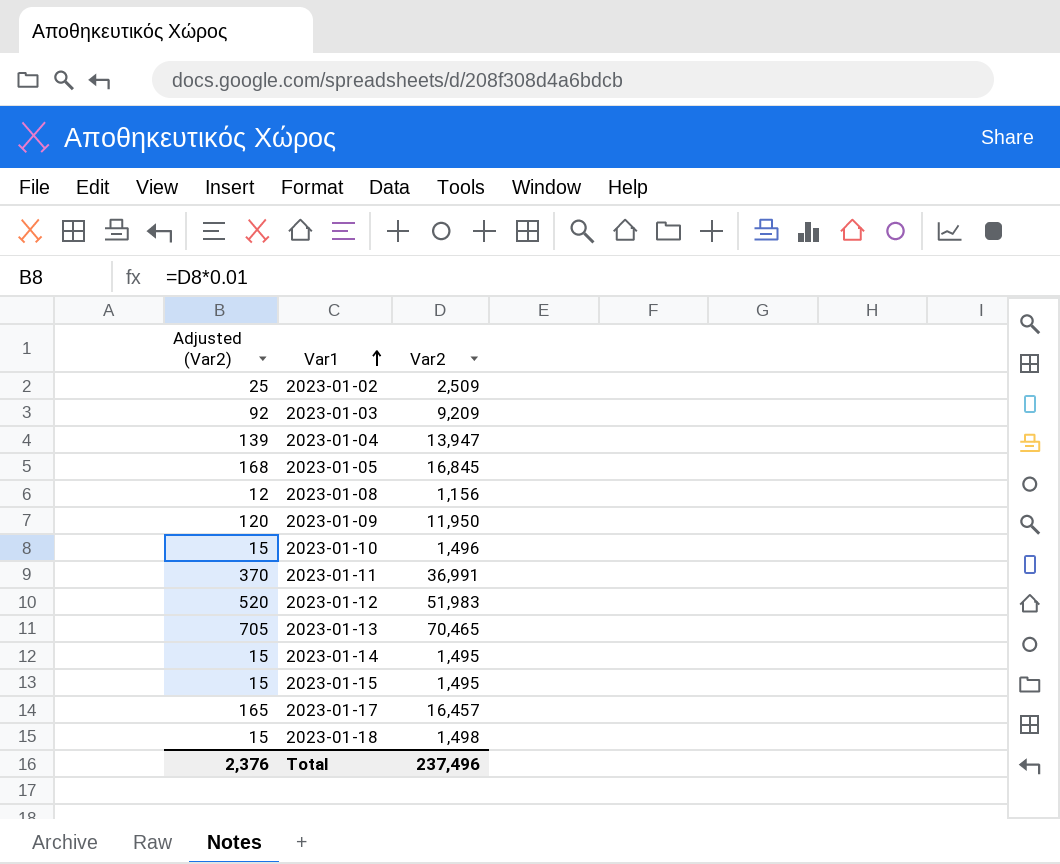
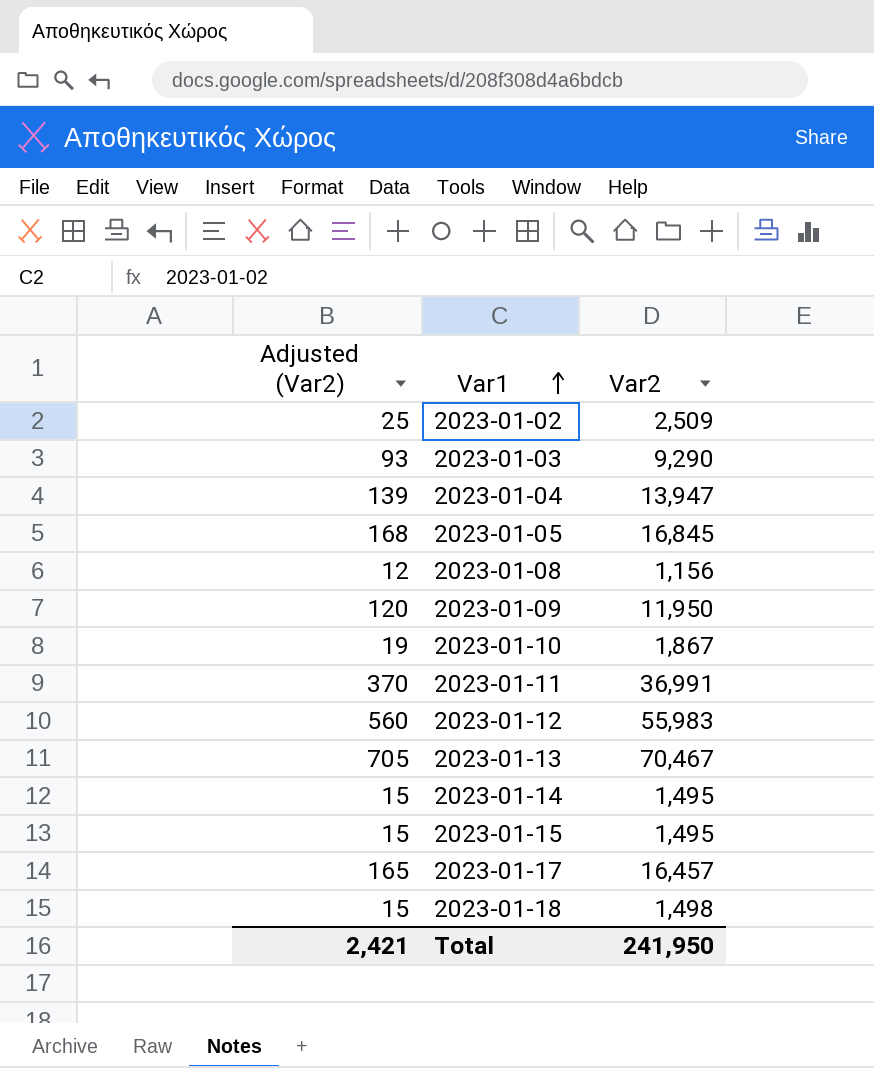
2023-01-03 | Adjusted (Var2): 92 -> 93
2023-01-03 | Var2: 9,209 -> 9,290
2023-01-10 | Adjusted (Var2): 15 -> 19
2023-01-10 | Var2: 1,496 -> 1,867
2023-01-12 | Adjusted (Var2): 520 -> 560
2023-01-12 | Var2: 51,983 -> 55,983
2023-01-13 | Var2: 70,465 -> 70,467
Total | Adjusted (Var2): 2,376 -> 2,421
Total | Var2: 237,496 -> 241,950

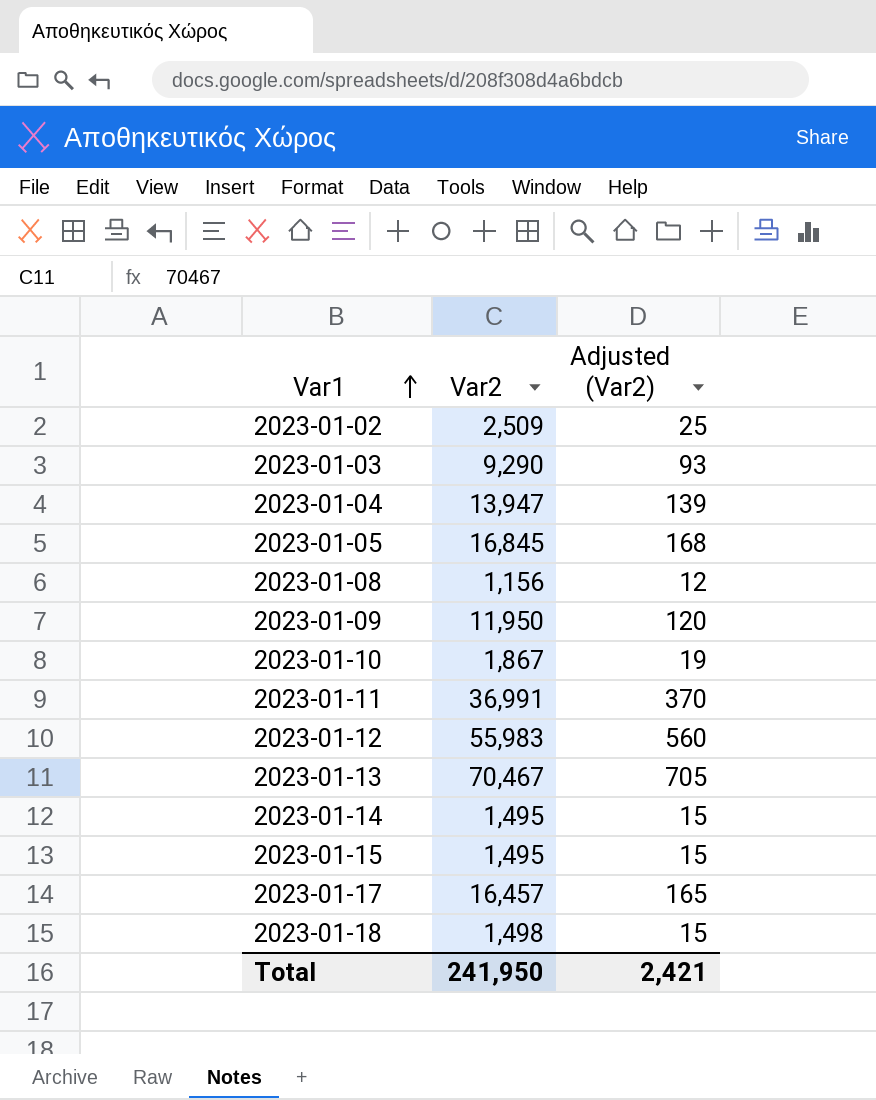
column Adjusted (Var2) | position: 1 -> 3

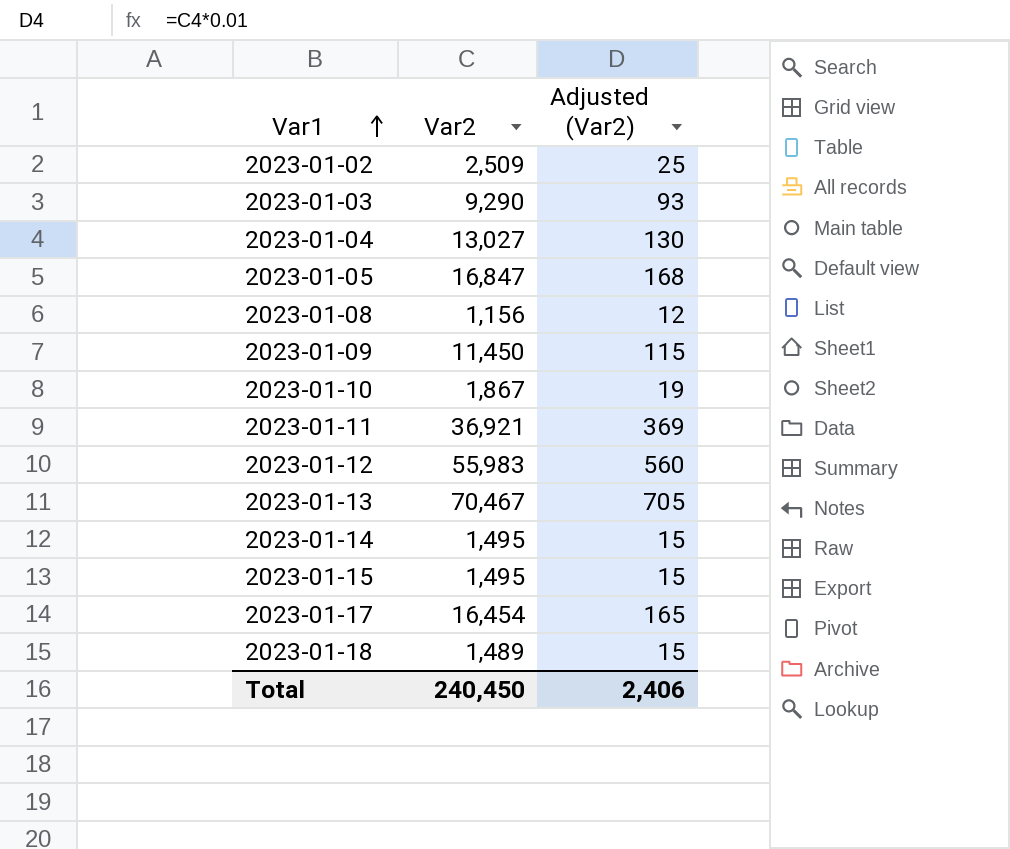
2023-01-04 | Var2: 13,947 -> 13,027
2023-01-04 | Adjusted (Var2): 139 -> 130
2023-01-05 | Var2: 16,845 -> 16,847
2023-01-09 | Var2: 11,950 -> 11,450
2023-01-09 | Adjusted (Var2): 120 -> 115
2023-01-11 | Var2: 36,991 -> 36,921
2023-01-11 | Adjusted (Var2): 370 -> 369
2023-01-17 | Var2: 16,457 -> 16,454
2023-01-18 | Var2: 1,498 -> 1,489
Total | Var2: 241,950 -> 240,450
Total | Adjusted (Var2): 2,421 -> 2,406

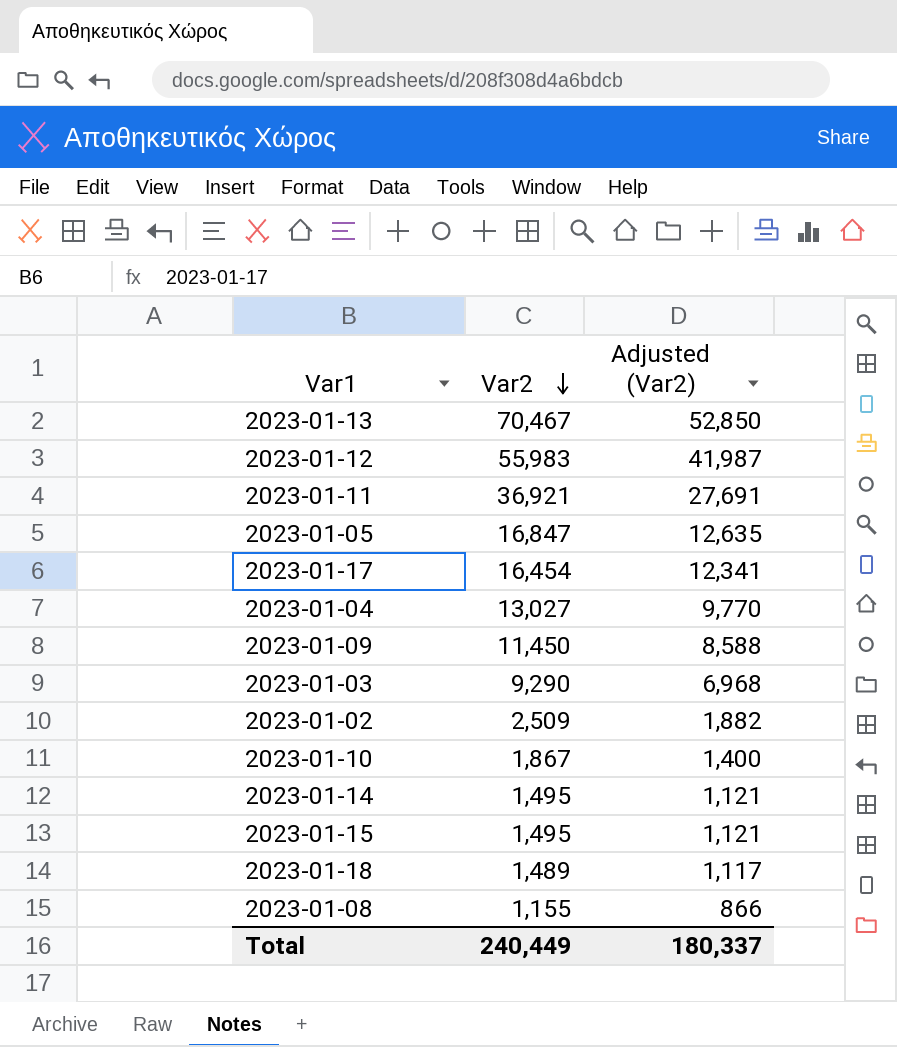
row order: Var1 ascending -> Var2 descending
column Adjusted (Var2) | formula: [Var2] * 0.01 -> [Var2] * 0.75
2023-01-08 | Var2: 1,156 -> 1,155
Total | Var2: 240,450 -> 240,449
Total | Adjusted (Var2): 2,406 -> 180,337

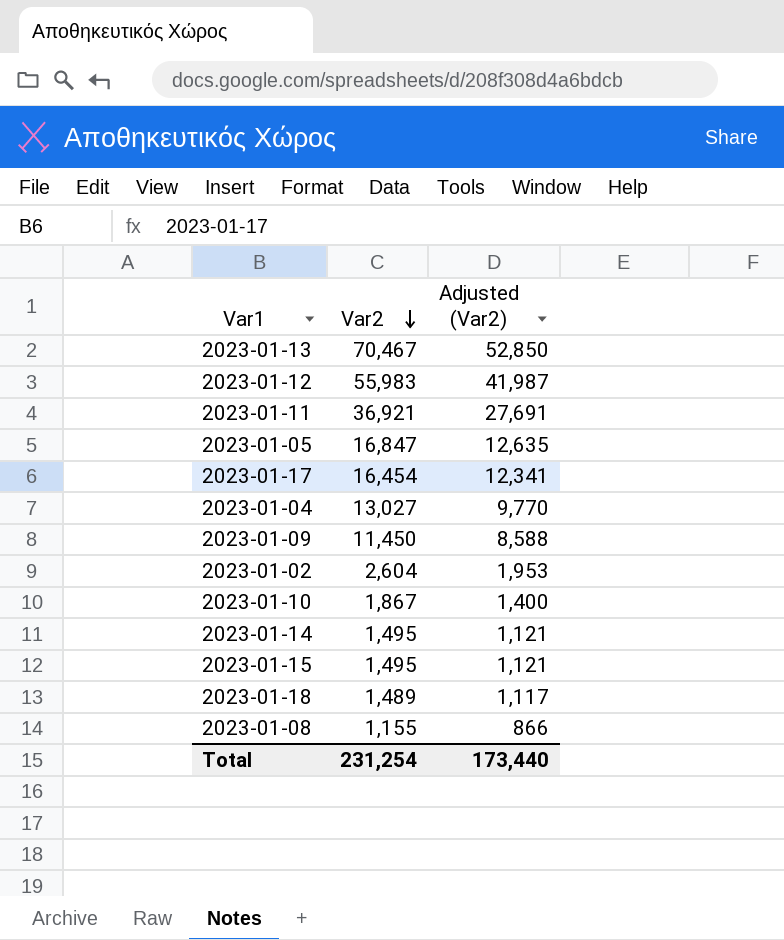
row 2023-01-03: 9,290 | 6,968 -> none
2023-01-02 | Var2: 2,509 -> 2,604
2023-01-02 | Adjusted (Var2): 1,882 -> 1,953
Total | Var2: 240,449 -> 231,254
Total | Adjusted (Var2): 180,337 -> 173,440

